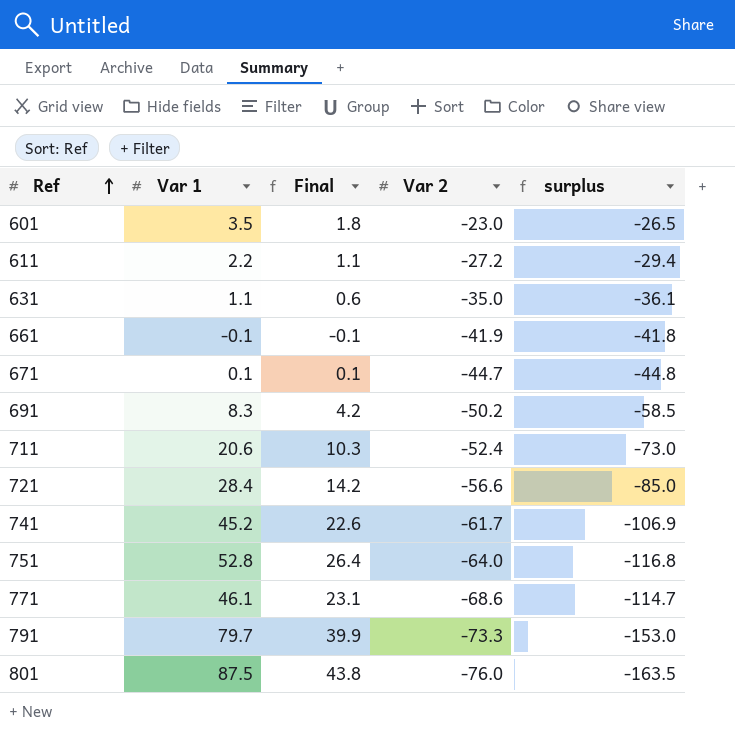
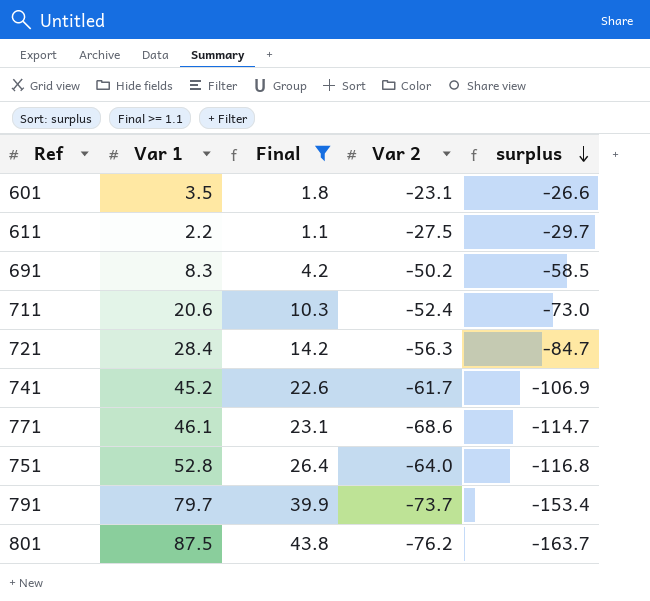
filter: none -> Final >= 1.1
row order: Ref ascending -> surplus descending
601 | Var 2: -23.0 -> -23.1
601 | surplus: -26.5 -> -26.6
611 | Var 2: -27.2 -> -27.5
611 | surplus: -29.4 -> -29.7
721 | Var 2: -56.6 -> -56.3
721 | surplus: -85.0 -> -84.7
791 | Var 2: -73.3 -> -73.7
791 | surplus: -153.0 -> -153.4
801 | Var 2: -76.0 -> -76.2
801 | surplus: -163.5 -> -163.7

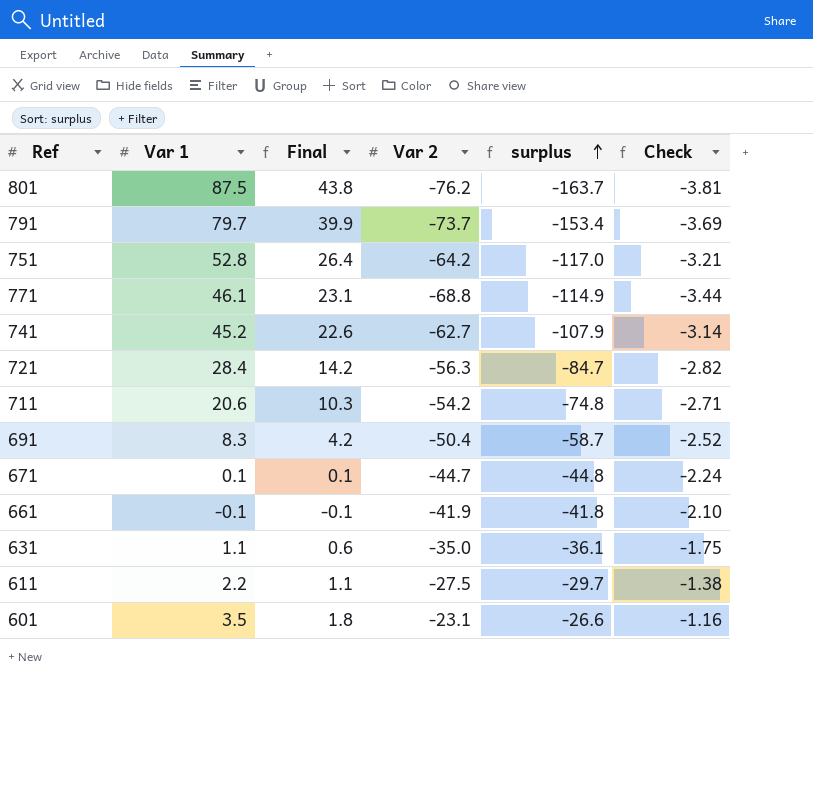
filter: Final >= 1.1 -> none
row order: surplus descending -> surplus ascending
column Check | formula: none -> [Var 2] * 0.05
751 | Var 2: -64.0 -> -64.2
751 | surplus: -116.8 -> -117.0
771 | Var 2: -68.6 -> -68.8
771 | surplus: -114.7 -> -114.9
741 | Var 2: -61.7 -> -62.7
741 | surplus: -106.9 -> -107.9
711 | Var 2: -52.4 -> -54.2
711 | surplus: -73.0 -> -74.8
691 | Var 2: -50.2 -> -50.4
691 | surplus: -58.5 -> -58.7

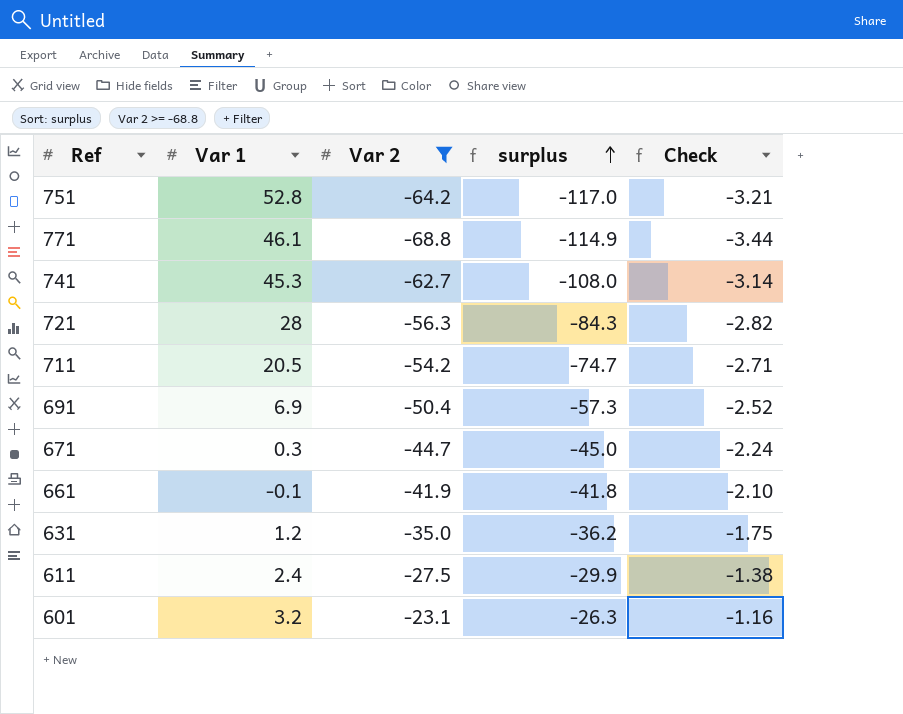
filter: none -> Var 2 >= -68.8
column Final | formula: [Var 1] * 0.5 -> none
741 | Var 1: 45.2 -> 45.3
741 | surplus: -107.9 -> -108.0
721 | Var 1: 28.4 -> 28
721 | surplus: -84.7 -> -84.3
711 | Var 1: 20.6 -> 20.5
711 | surplus: -74.8 -> -74.7
691 | Var 1: 8.3 -> 6.9
691 | surplus: -58.7 -> -57.3
671 | Var 1: 0.1 -> 0.3
671 | surplus: -44.8 -> -45.0
631 | Var 1: 1.1 -> 1.2
631 | surplus: -36.1 -> -36.2
611 | Var 1: 2.2 -> 2.4
611 | surplus: -29.7 -> -29.9
601 | Var 1: 3.5 -> 3.2
601 | surplus: -26.6 -> -26.3

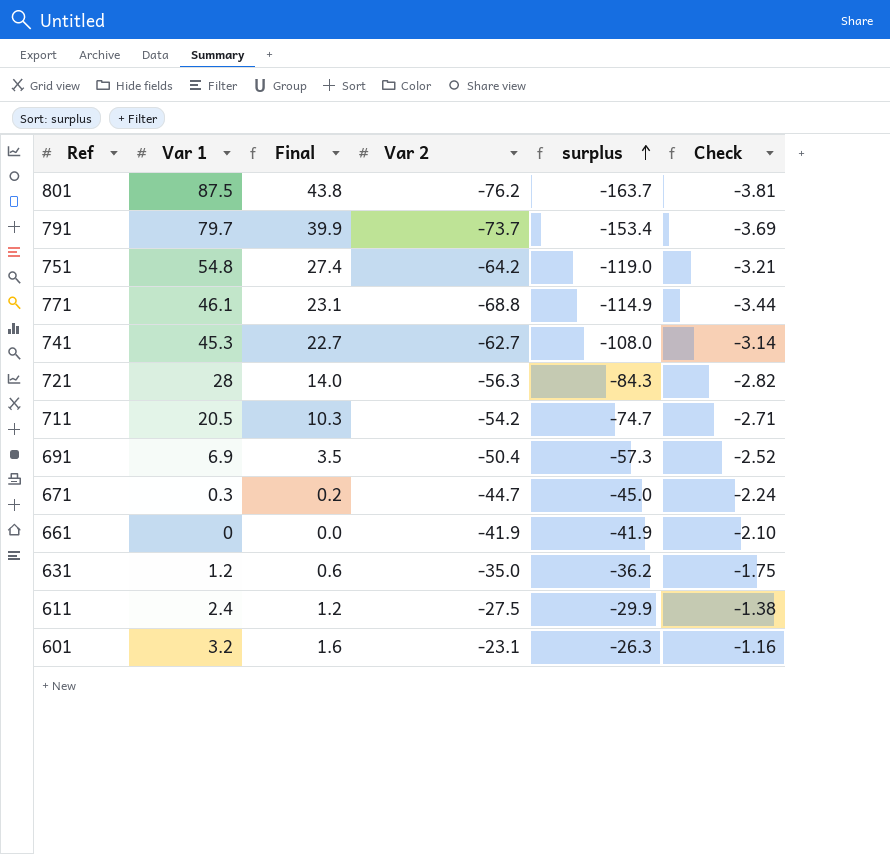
filter: Var 2 >= -68.8 -> none
column Final | formula: none -> [Var 1] * 0.5
751 | Var 1: 52.8 -> 54.8
751 | surplus: -117.0 -> -119.0
661 | Var 1: -0.1 -> 0
661 | surplus: -41.8 -> -41.9

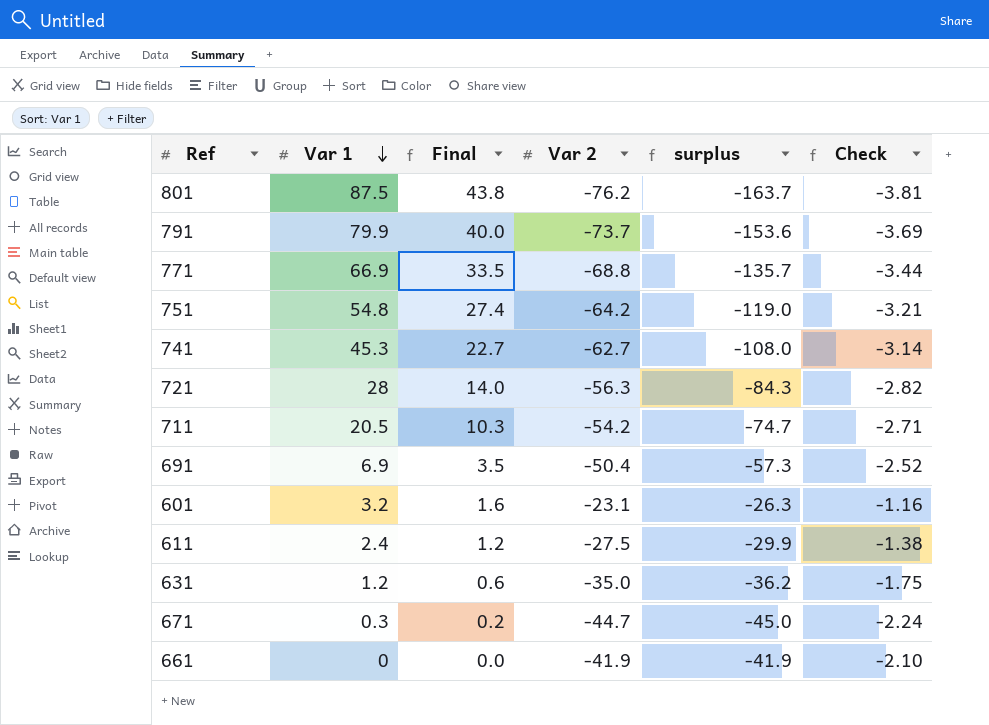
row order: surplus ascending -> Var 1 descending
791 | Var 1: 79.7 -> 79.9
791 | Final: 39.9 -> 40.0
791 | surplus: -153.4 -> -153.6
771 | Var 1: 46.1 -> 66.9
771 | Final: 23.1 -> 33.5
771 | surplus: -114.9 -> -135.7

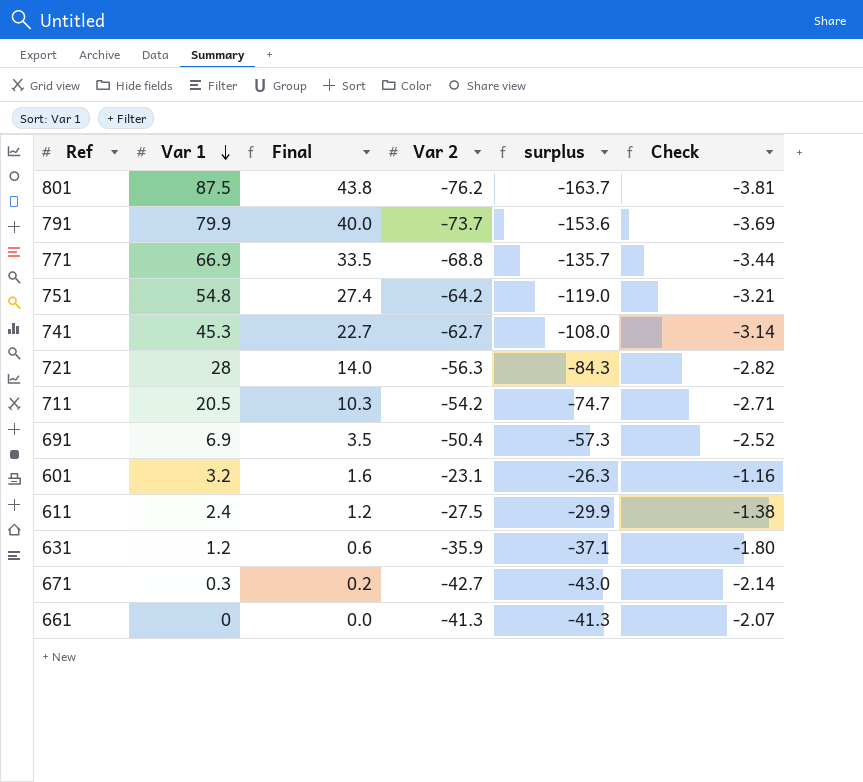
631 | Var 2: -35.0 -> -35.9
631 | surplus: -36.2 -> -37.1
631 | Check: -1.75 -> -1.80
671 | Var 2: -44.7 -> -42.7
671 | surplus: -45.0 -> -43.0
671 | Check: -2.24 -> -2.14
661 | Var 2: -41.9 -> -41.3
661 | surplus: -41.9 -> -41.3
661 | Check: -2.10 -> -2.07

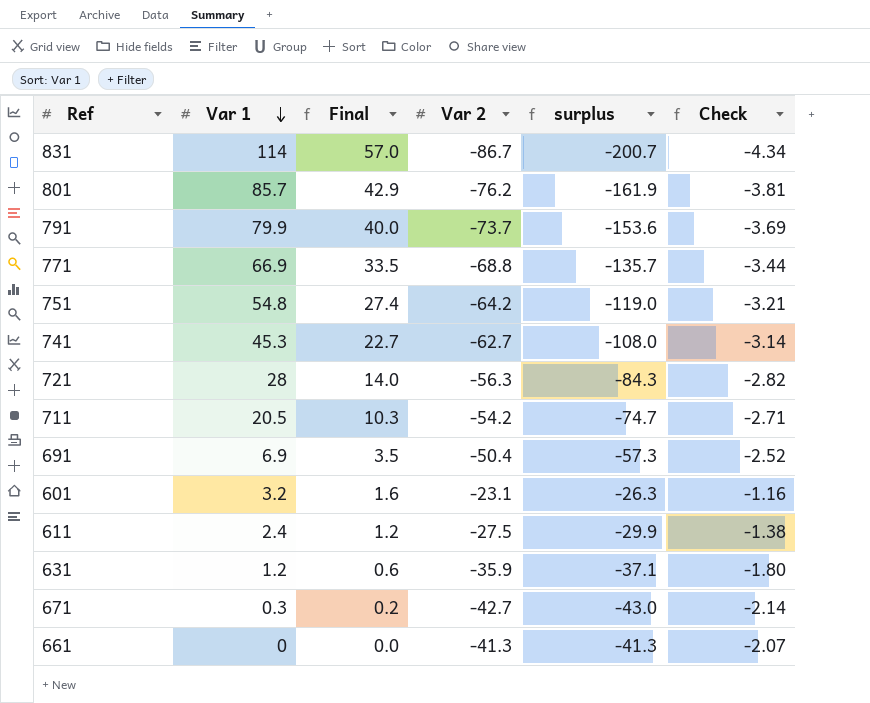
row 831: none -> 114 | 57.0 | -86.7 | -200.7 | -4.34
801 | Var 1: 87.5 -> 85.7
801 | Final: 43.8 -> 42.9
801 | surplus: -163.7 -> -161.9

